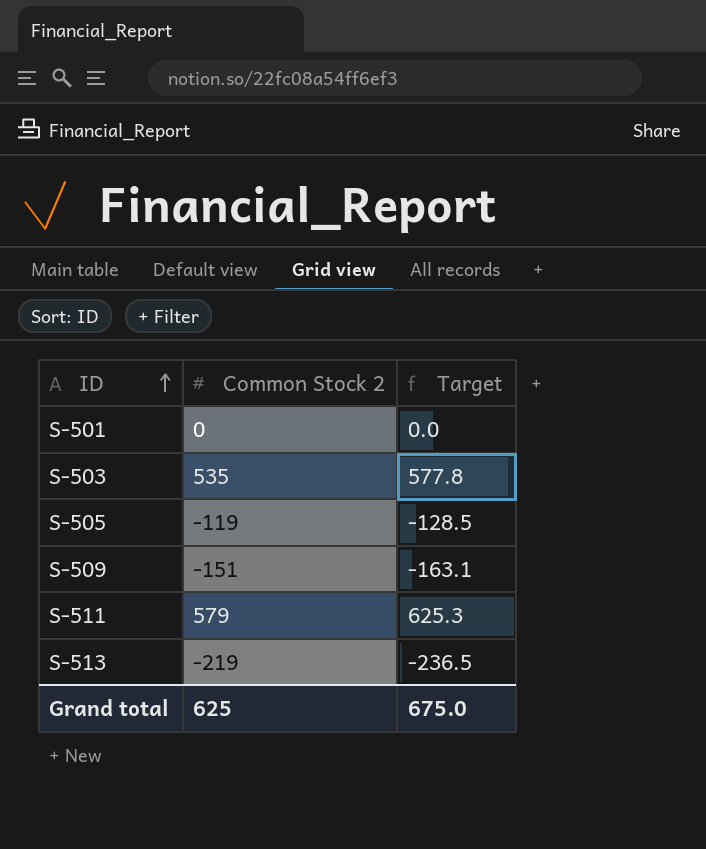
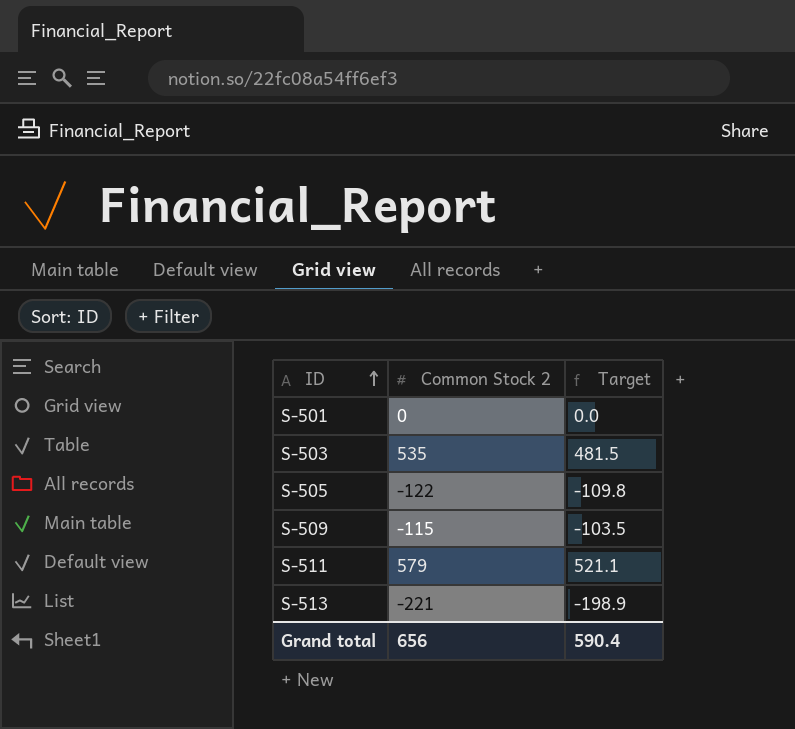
column Target | formula: [Common Stock 2] * 1.08 -> [Common Stock 2] * 0.9
S-505 | Common Stock 2: -119 -> -122
S-509 | Common Stock 2: -151 -> -115
S-513 | Common Stock 2: -219 -> -221
Grand total | Common Stock 2: 625 -> 656
Grand total | Target: 675.0 -> 590.4

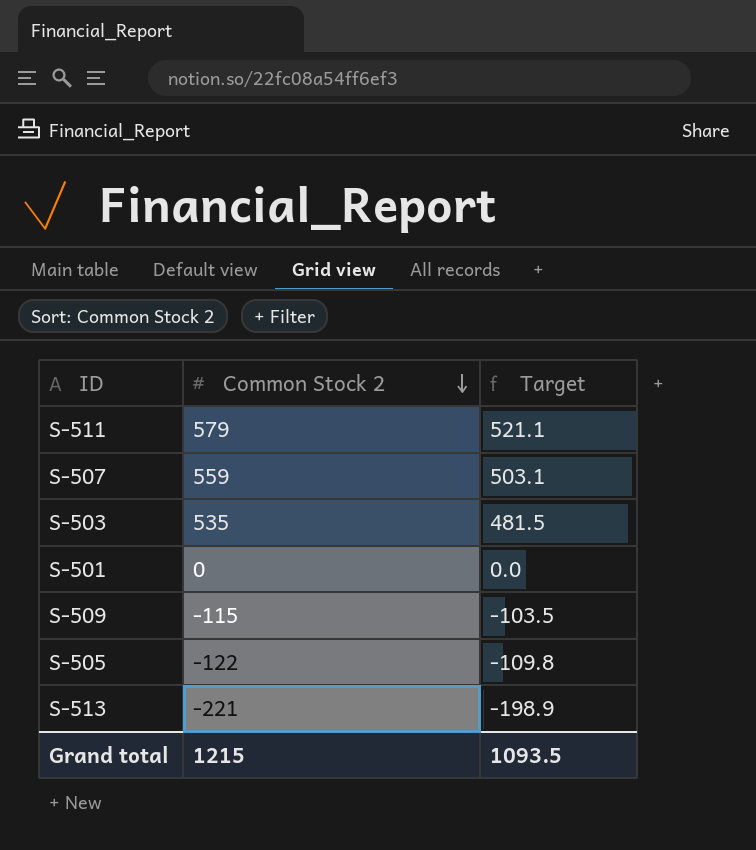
row order: ID ascending -> Common Stock 2 descending
row S-507: none -> 559 | 503.1
Grand total | Common Stock 2: 656 -> 1215
Grand total | Target: 590.4 -> 1093.5

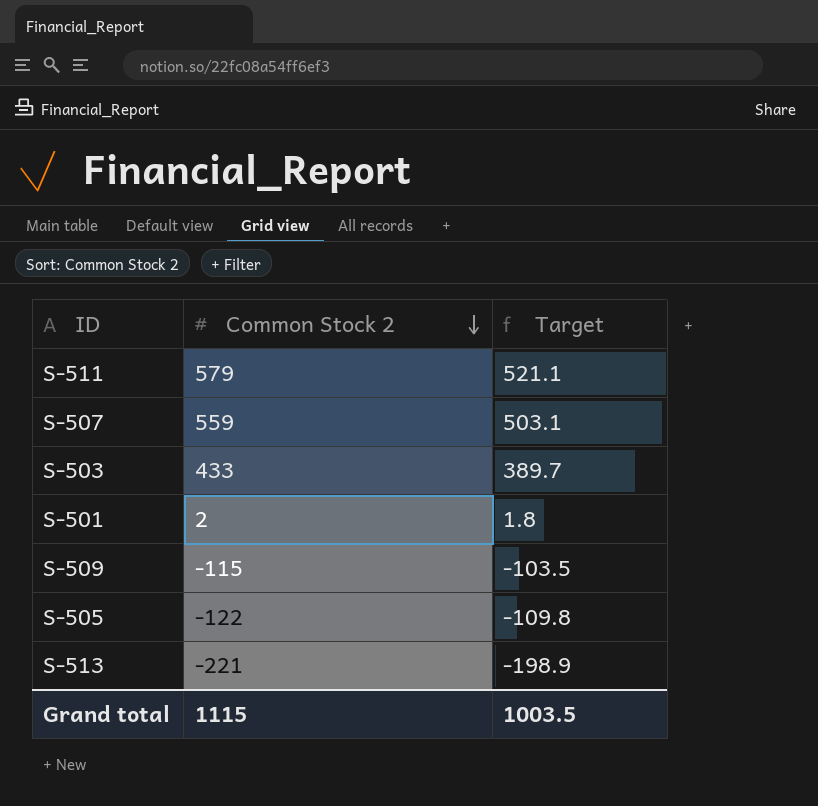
S-503 | Common Stock 2: 535 -> 433
S-503 | Target: 481.5 -> 389.7
S-501 | Common Stock 2: 0 -> 2
S-501 | Target: 0.0 -> 1.8
Grand total | Common Stock 2: 1215 -> 1115
Grand total | Target: 1093.5 -> 1003.5

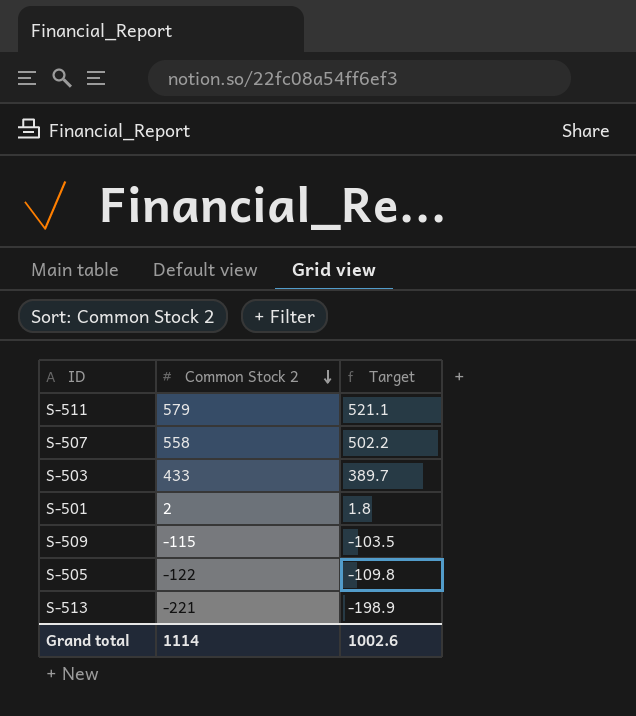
S-507 | Common Stock 2: 559 -> 558
S-507 | Target: 503.1 -> 502.2
Grand total | Common Stock 2: 1115 -> 1114
Grand total | Target: 1003.5 -> 1002.6

